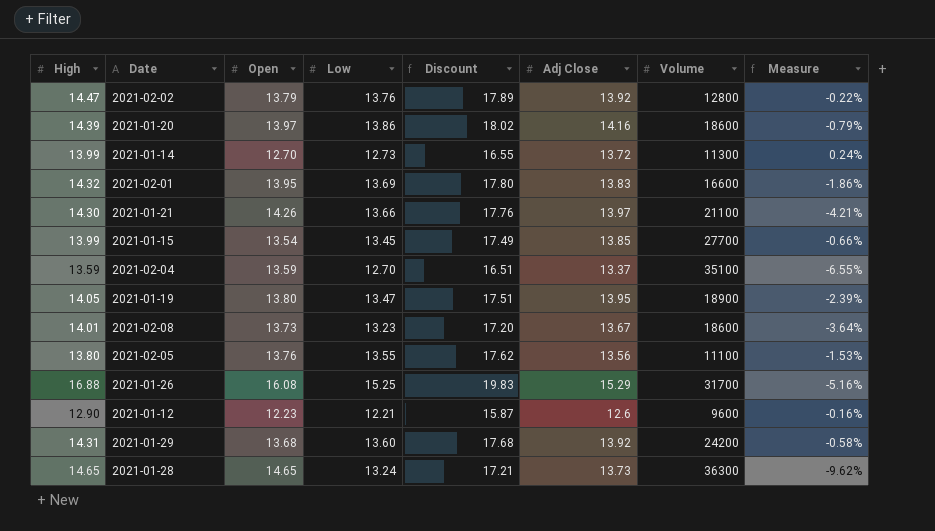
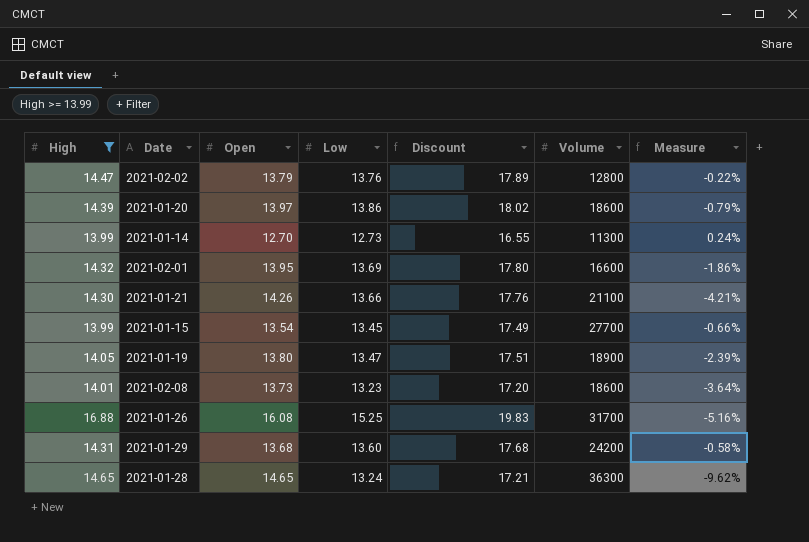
filter: none -> High >= 13.99
column Adj Close | position: 6 -> none

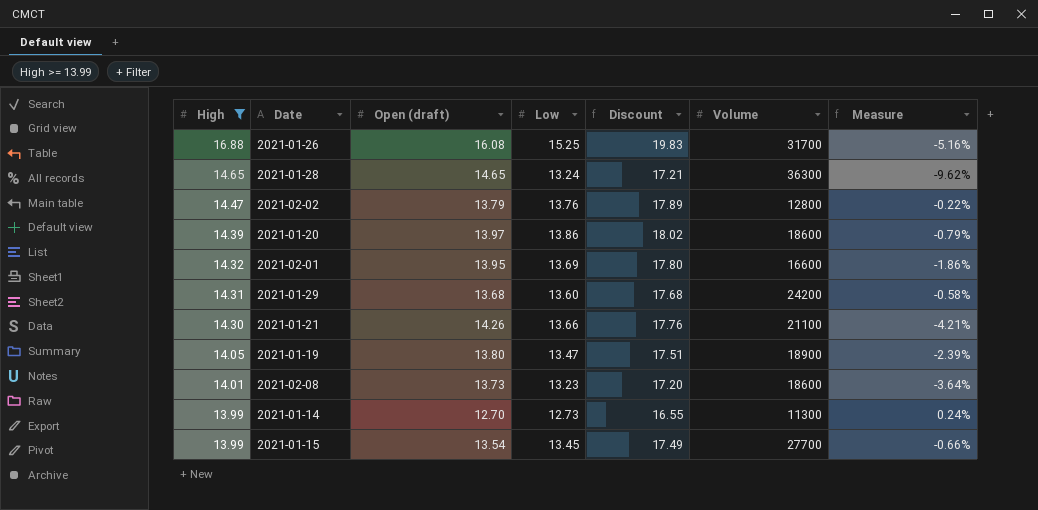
row order: none -> High descending
column name: Open -> Open (draft)

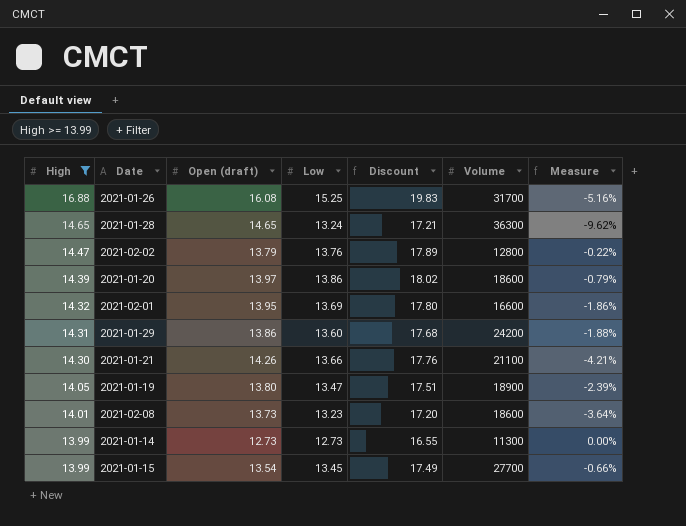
2021-01-29 | Open (draft): 13.68 -> 13.86
2021-01-29 | Measure: -0.58% -> -1.88%
2021-01-14 | Open (draft): 12.70 -> 12.73
2021-01-14 | Measure: 0.24% -> 0.00%

